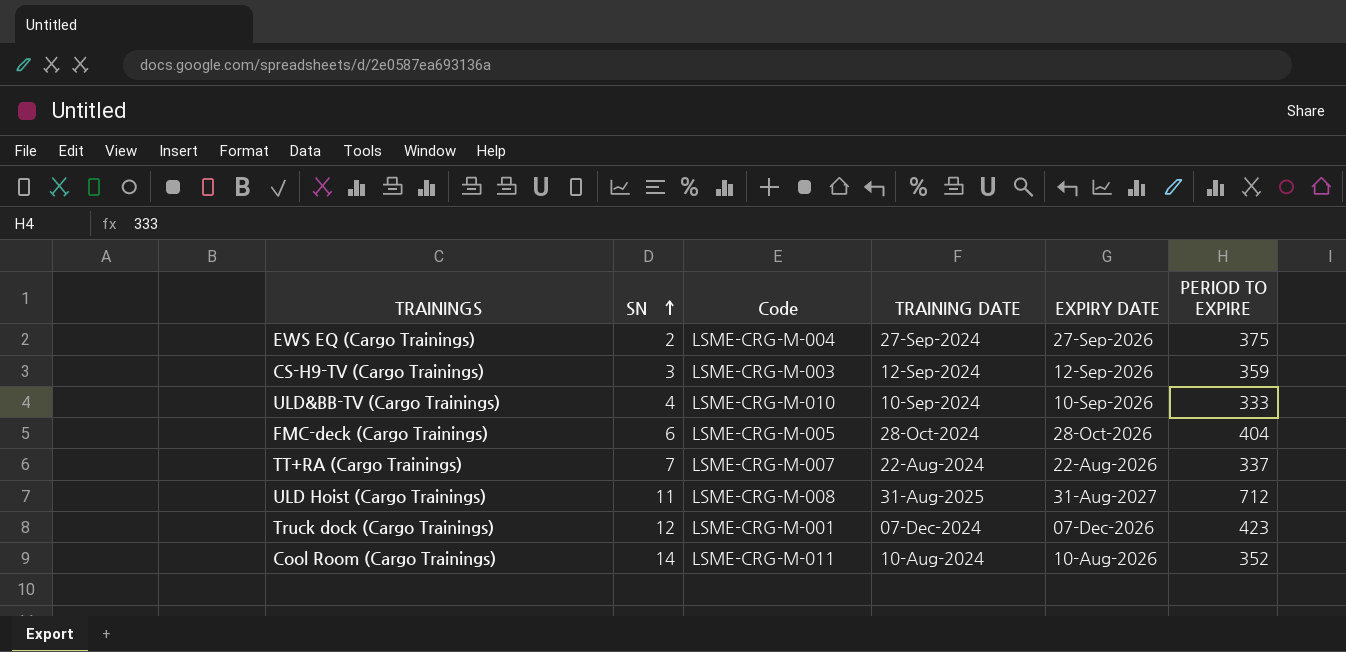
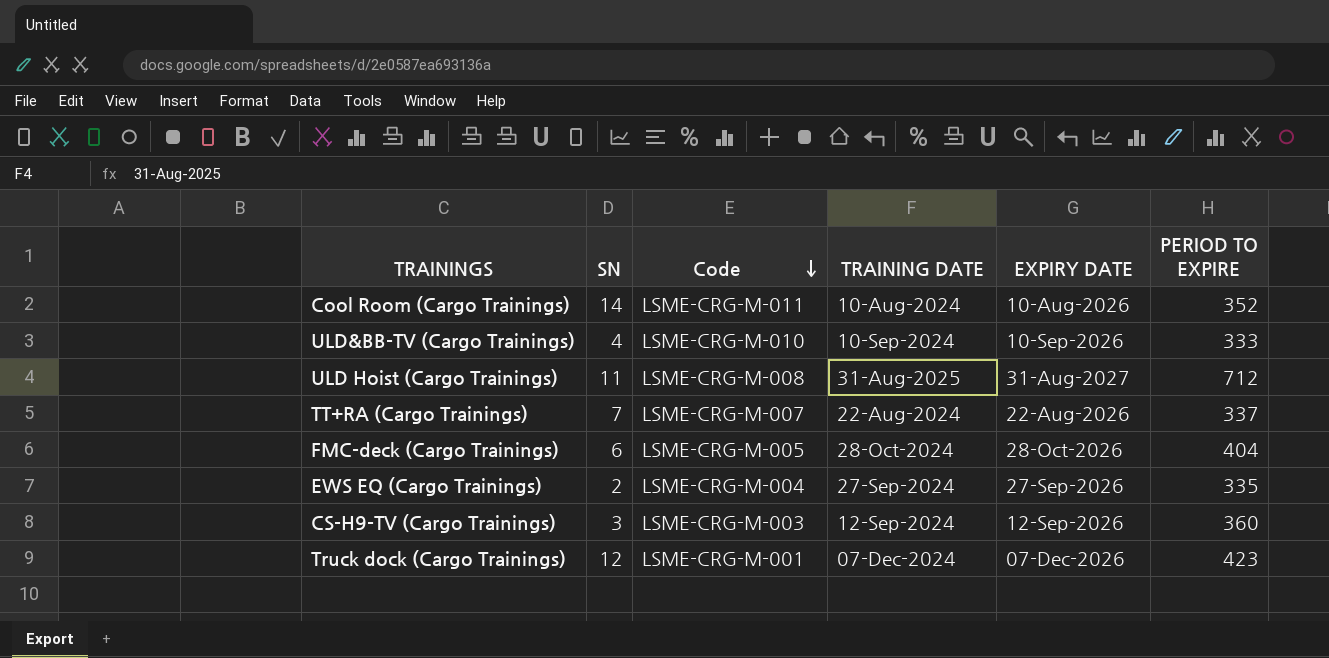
row order: SN ascending -> Code descending
EWS EQ (Cargo Trainings) | PERIOD TO EXPIRE: 375 -> 335
CS-H9-TV (Cargo Trainings) | PERIOD TO EXPIRE: 359 -> 360

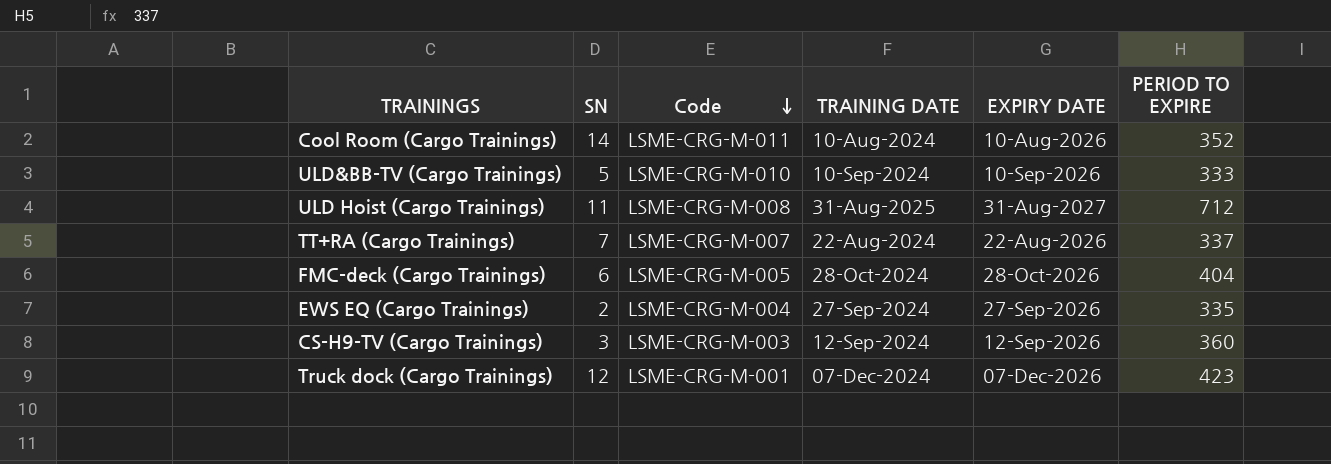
ULD&BB-TV (Cargo Trainings) | SN: 4 -> 5

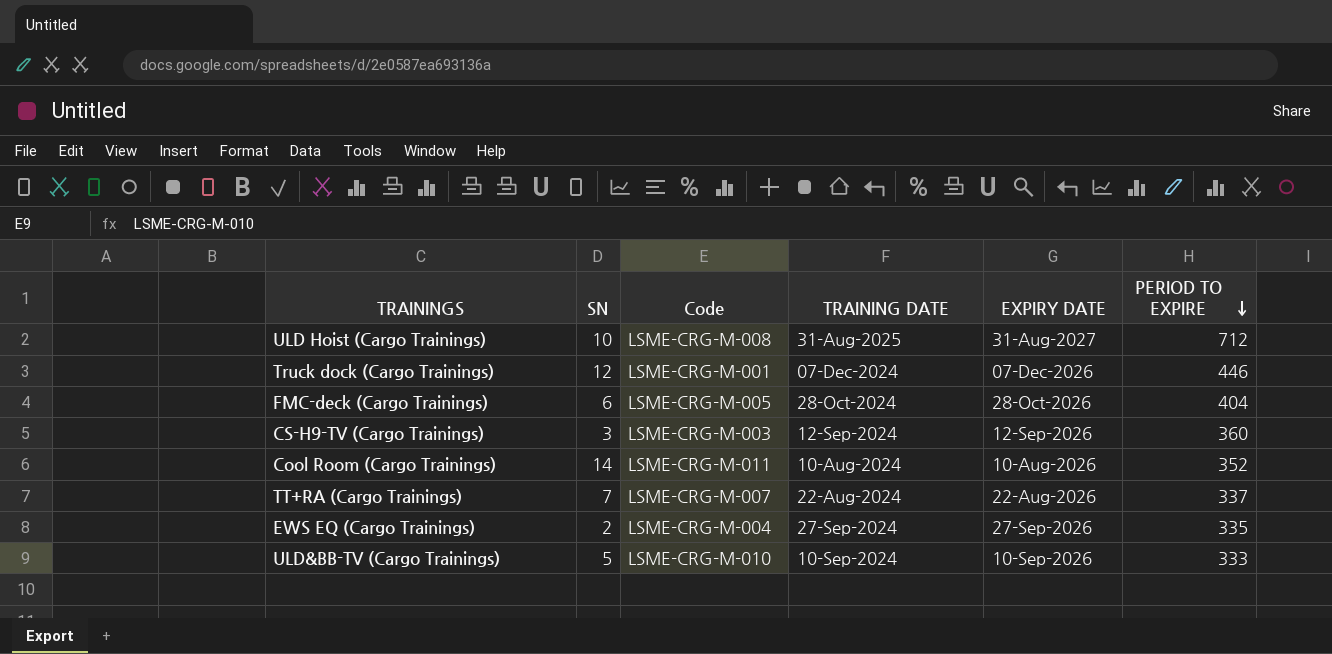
row order: Code descending -> PERIOD TO EXPIRE descending
ULD Hoist (Cargo Trainings) | SN: 11 -> 10
Truck dock (Cargo Trainings) | PERIOD TO EXPIRE: 423 -> 446

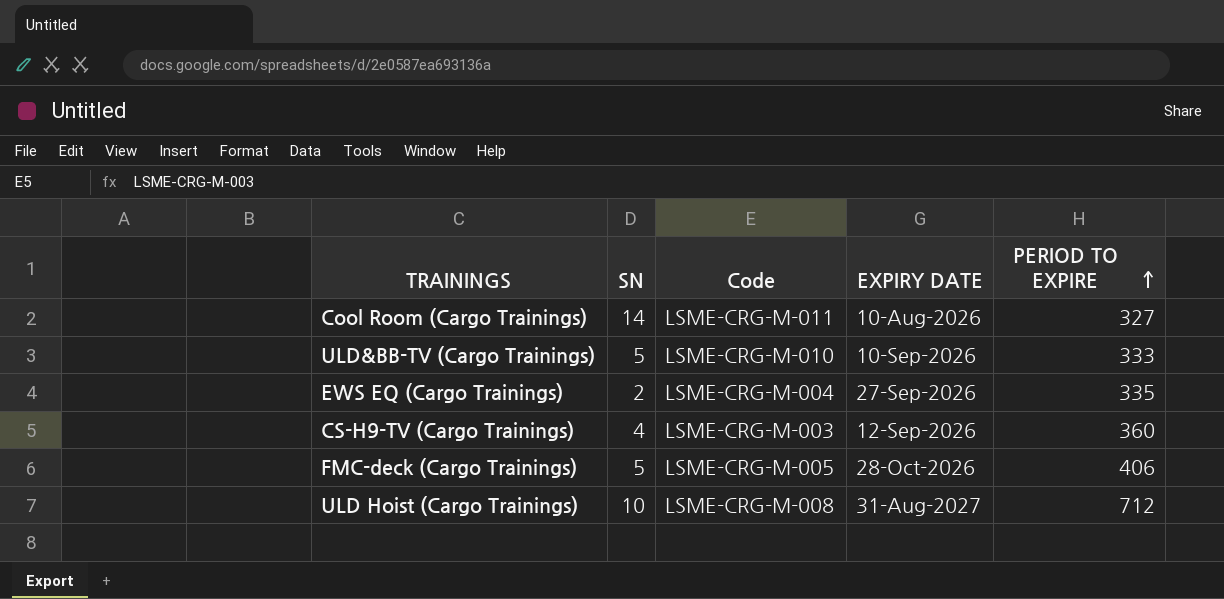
row order: PERIOD TO EXPIRE descending -> PERIOD TO EXPIRE ascending
column TRAINING DATE | position: 4 -> none
row Truck dock (Cargo Trainings): 12 | LSME-CRG-M-001 | 07-Dec-2024 | 07-Dec-2026 | 446 -> none
row TT+RA (Cargo Trainings): 7 | LSME-CRG-M-007 | 22-Aug-2024 | 22-Aug-2026 | 337 -> none
Cool Room (Cargo Trainings) | PERIOD TO EXPIRE: 352 -> 327
CS-H9-TV (Cargo Trainings) | SN: 3 -> 4
FMC-deck (Cargo Trainings) | SN: 6 -> 5
FMC-deck (Cargo Trainings) | PERIOD TO EXPIRE: 404 -> 406

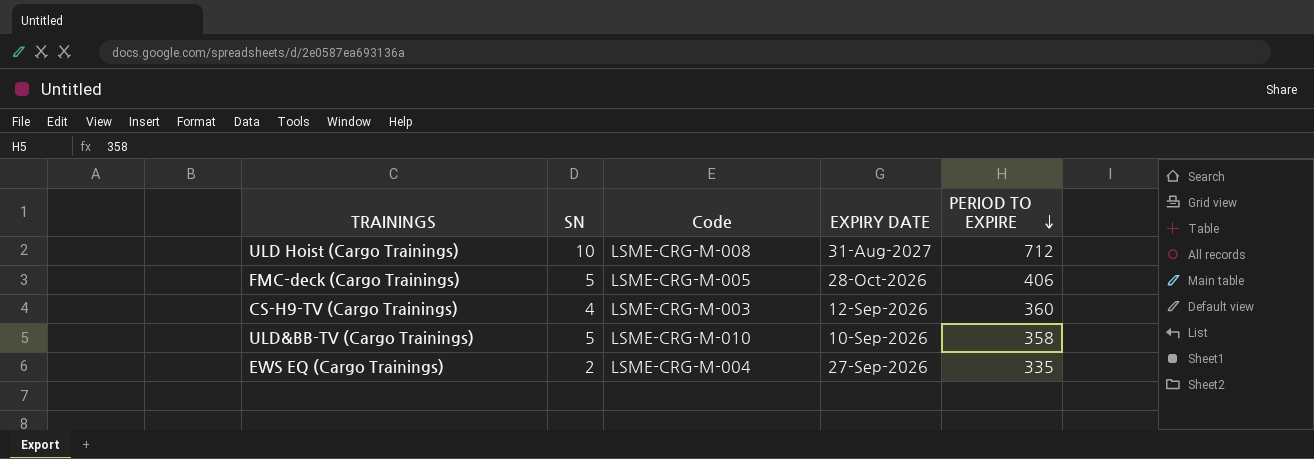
row order: PERIOD TO EXPIRE ascending -> PERIOD TO EXPIRE descending
row Cool Room (Cargo Trainings): 14 | LSME-CRG-M-011 | 10-Aug-2026 | 327 -> none
ULD&BB-TV (Cargo Trainings) | PERIOD TO EXPIRE: 333 -> 358

